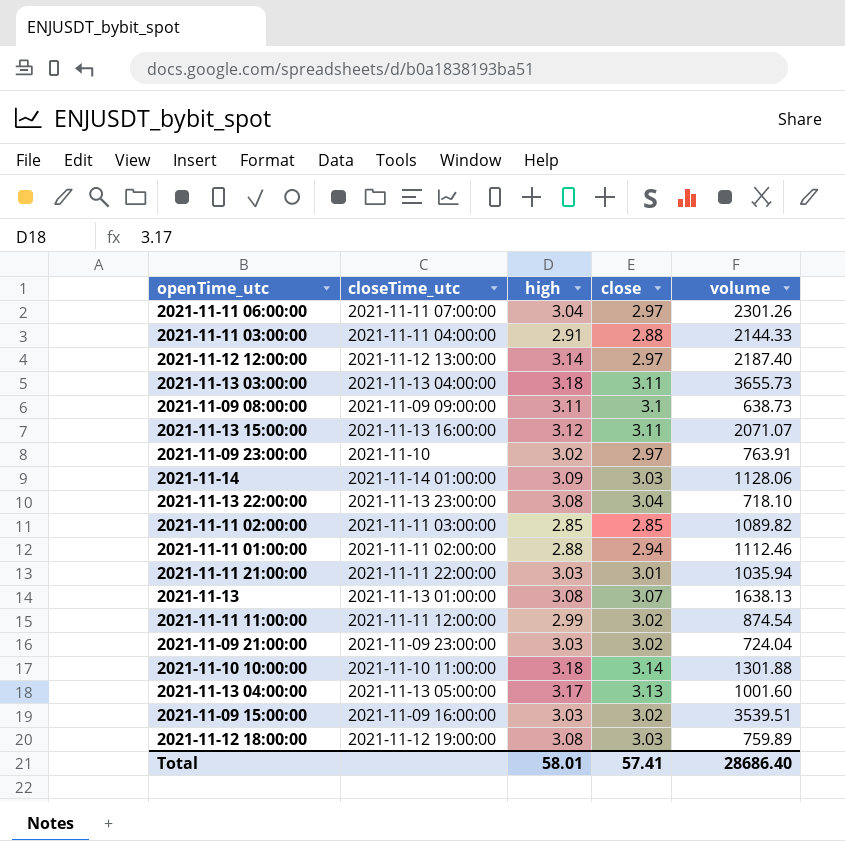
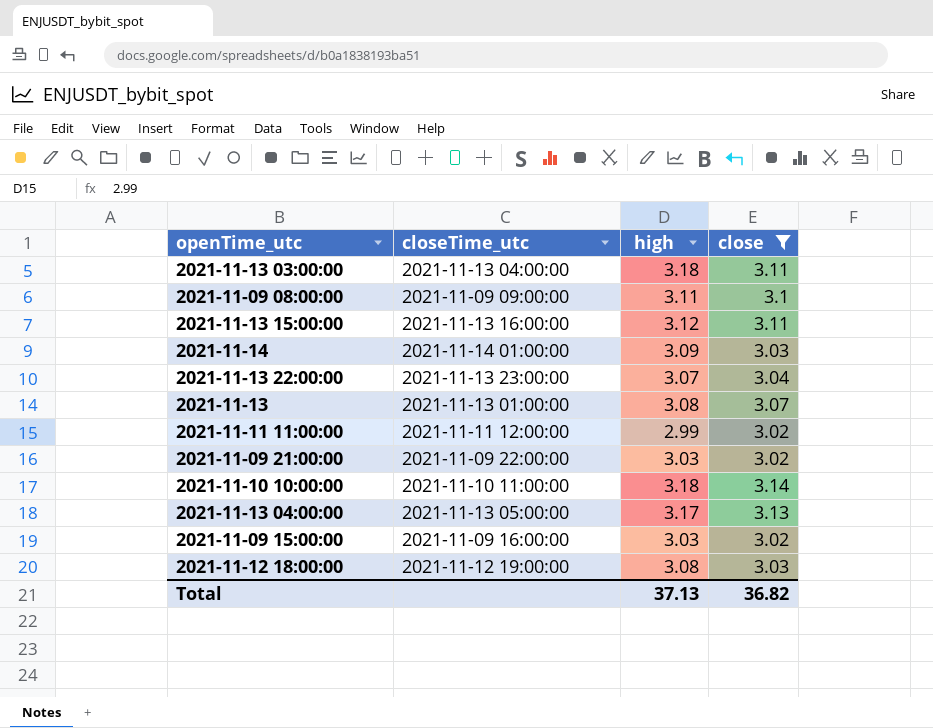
filter: none -> close >= 3.02
column volume | position: 5 -> none
2021-11-13 22:00:00 | high: 3.08 -> 3.07
2021-11-09 21:00:00 | closeTime_utc: 2021-11-09 23:00:00 -> 2021-11-09 22:00:00
Total | high: 58.01 -> 37.13
Total | close: 57.41 -> 36.82

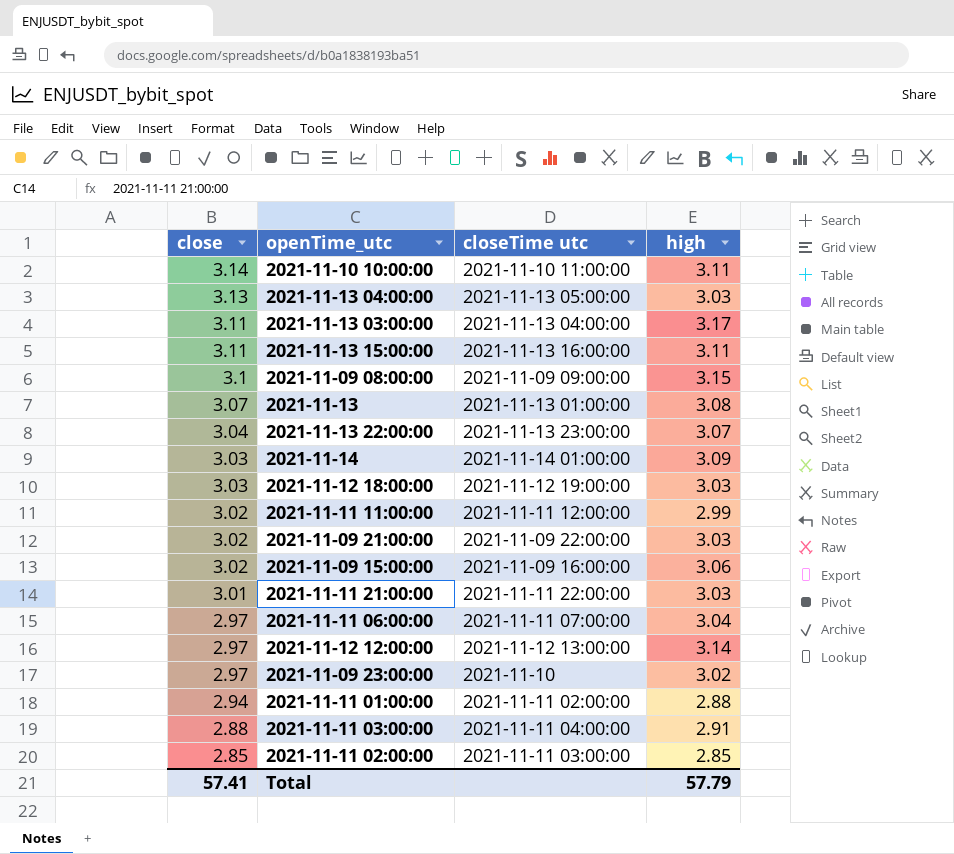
filter: close >= 3.02 -> none
row order: none -> close descending
column close | position: 4 -> 1
column name: closeTime_utc -> closeTime utc
2021-11-10 10:00:00 | high: 3.18 -> 3.11
2021-11-13 04:00:00 | high: 3.17 -> 3.03
2021-11-13 03:00:00 | high: 3.18 -> 3.17
2021-11-13 15:00:00 | high: 3.12 -> 3.11
2021-11-09 08:00:00 | high: 3.11 -> 3.15
2021-11-12 18:00:00 | high: 3.08 -> 3.03
2021-11-09 15:00:00 | high: 3.03 -> 3.06
Total | close: 36.82 -> 57.41
Total | high: 37.13 -> 57.79

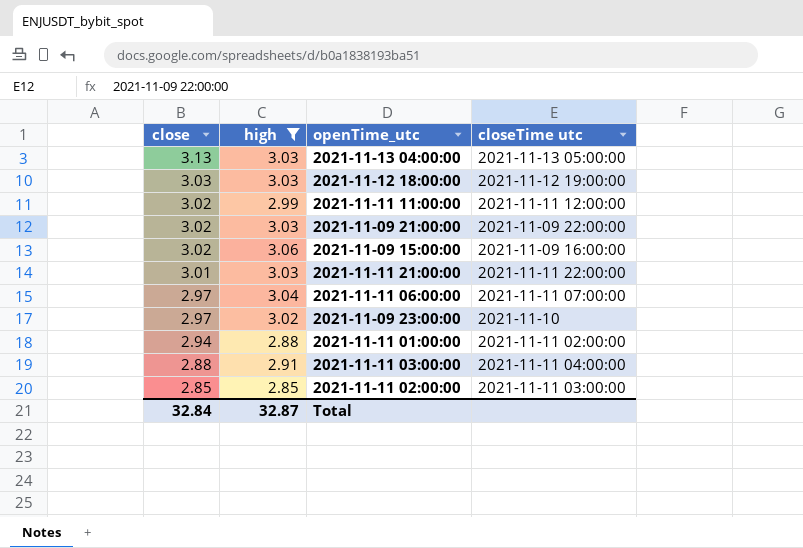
filter: none -> high <= 3.06
column high | position: 4 -> 2
Total | close: 57.41 -> 32.84
Total | high: 57.79 -> 32.87

